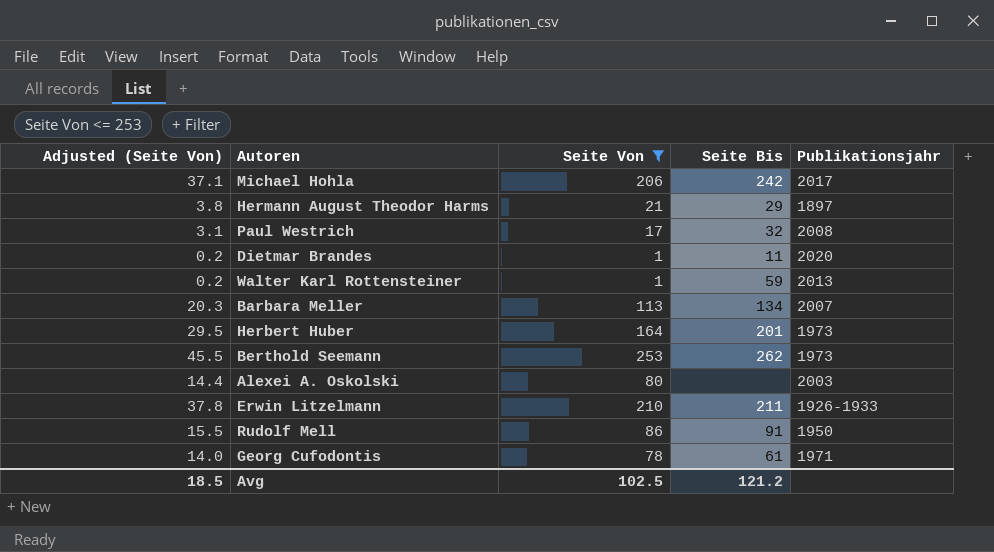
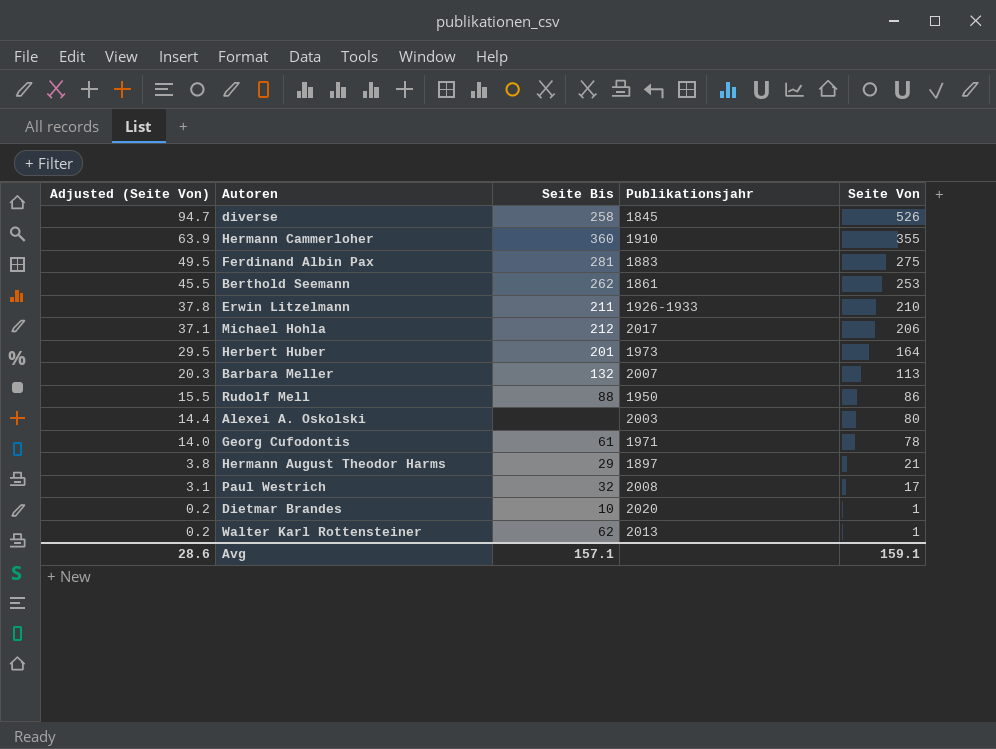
filter: Seite Von <= 253 -> none
row order: none -> Adjusted (Seite Von) descending
column Seite Von | position: 3 -> 5
Berthold Seemann | Publikationsjahr: 1973 -> 1861
Michael Hohla | Seite Bis: 242 -> 212
Barbara Meller | Seite Bis: 134 -> 132
Rudolf Mell | Seite Bis: 91 -> 88
Dietmar Brandes | Seite Bis: 11 -> 10
Walter Karl Rottensteiner | Seite Bis: 59 -> 62
Avg | Adjusted (Seite Von): 18.5 -> 28.6
Avg | Seite Bis: 121.2 -> 157.1
Avg | Seite Von: 102.5 -> 159.1

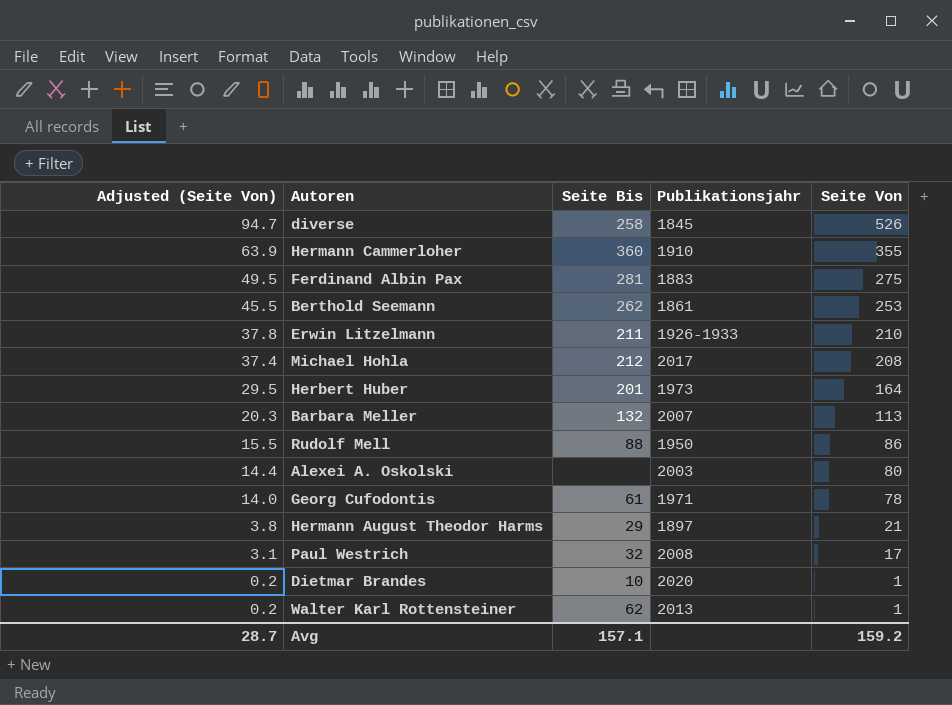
Michael Hohla | Adjusted (Seite Von): 37.1 -> 37.4
Michael Hohla | Seite Von: 206 -> 208
Avg | Adjusted (Seite Von): 28.6 -> 28.7
Avg | Seite Von: 159.1 -> 159.2

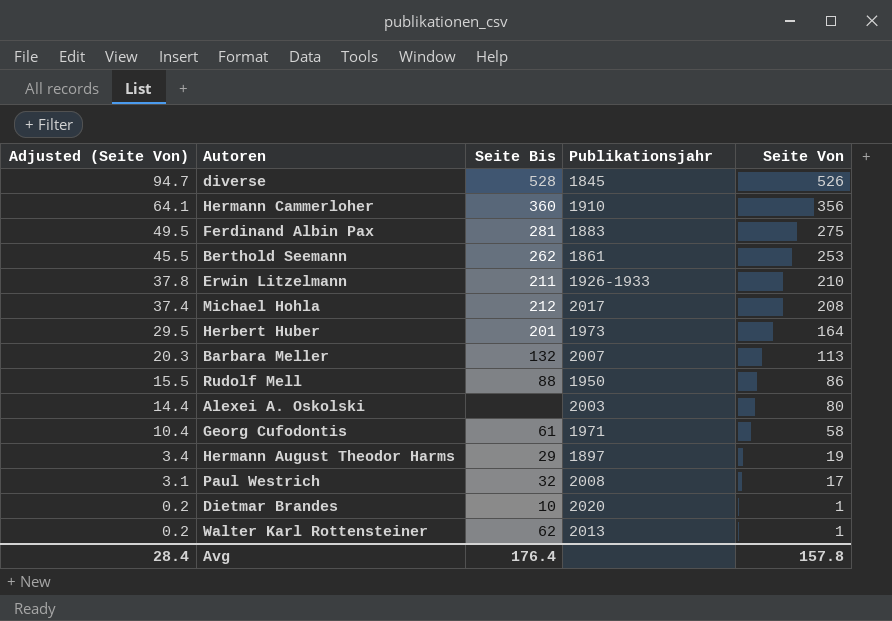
diverse | Seite Bis: 258 -> 528
Hermann Cammerloher | Adjusted (Seite Von): 63.9 -> 64.1
Hermann Cammerloher | Seite Von: 355 -> 356
Georg Cufodontis | Adjusted (Seite Von): 14.0 -> 10.4
Georg Cufodontis | Seite Von: 78 -> 58
Hermann August Theodor Harms | Adjusted (Seite Von): 3.8 -> 3.4
Hermann August Theodor Harms | Seite Von: 21 -> 19
Avg | Adjusted (Seite Von): 28.7 -> 28.4
Avg | Seite Bis: 157.1 -> 176.4
Avg | Seite Von: 159.2 -> 157.8

